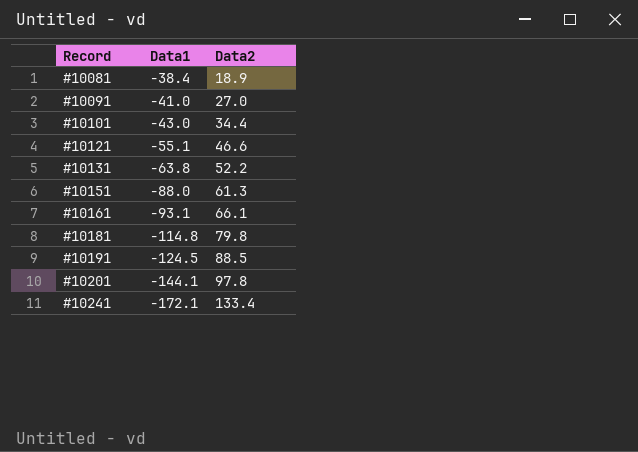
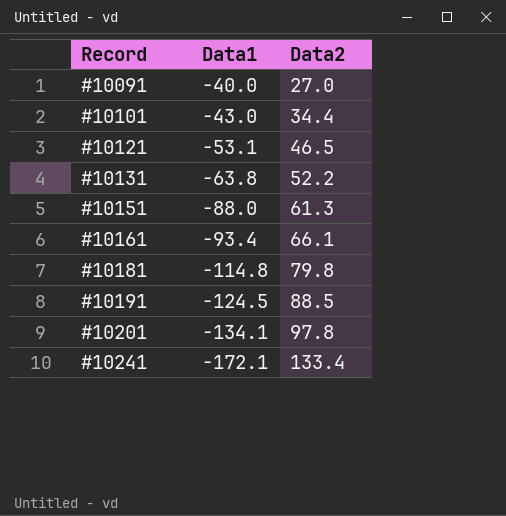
row #10081: -38.4 | 18.9 -> none
#10091 | Data1: -41.0 -> -40.0
#10121 | Data1: -55.1 -> -53.1
#10121 | Data2: 46.6 -> 46.5
#10161 | Data1: -93.1 -> -93.4
#10201 | Data1: -144.1 -> -134.1

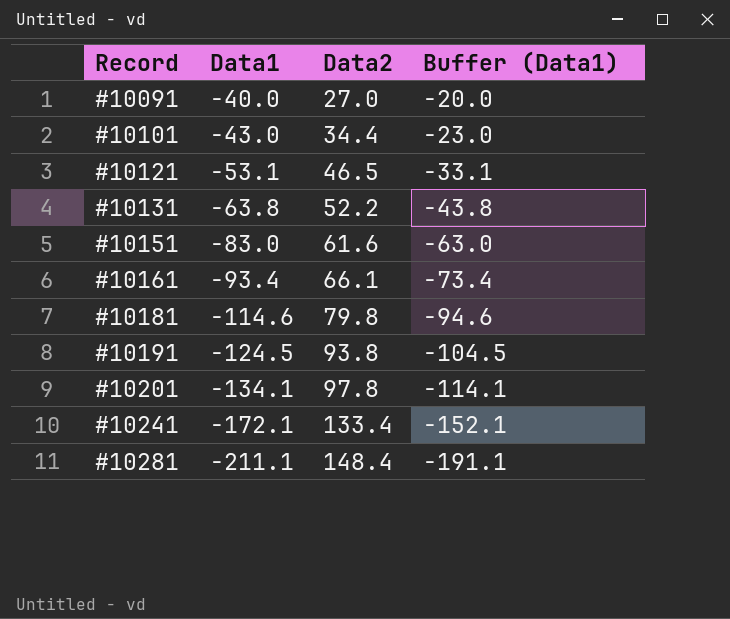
column Buffer (Data1) | formula: none -> [Data1] + 20
#10151 | Data1: -88.0 -> -83.0
#10151 | Data2: 61.3 -> 61.6
#10181 | Data1: -114.8 -> -114.6
#10191 | Data2: 88.5 -> 93.8
row #10281: none -> -211.1 | 148.4 | -191.1

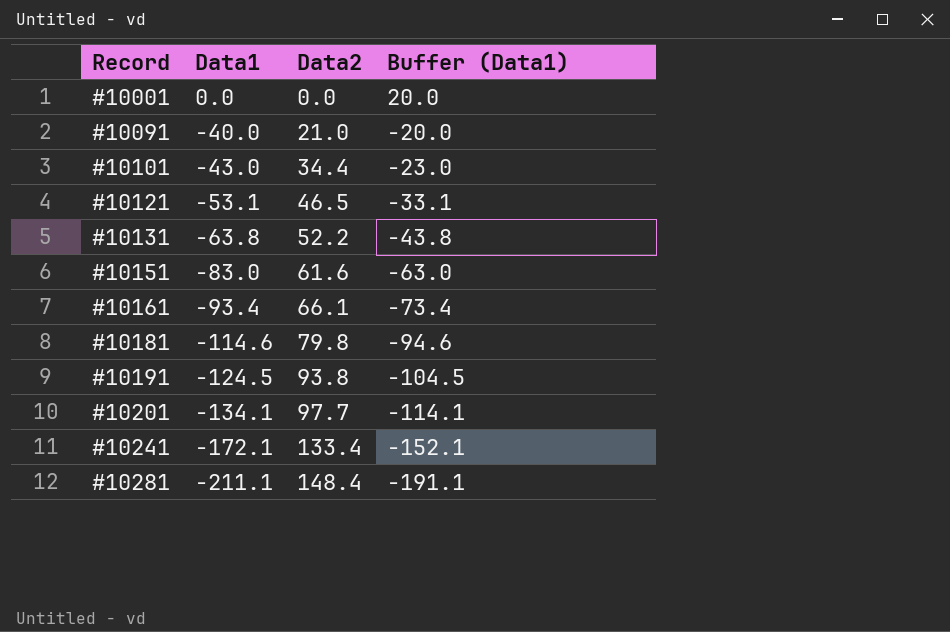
row #10001: none -> 0.0 | 0.0 | 20.0
#10091 | Data2: 27.0 -> 21.0
#10201 | Data2: 97.8 -> 97.7

